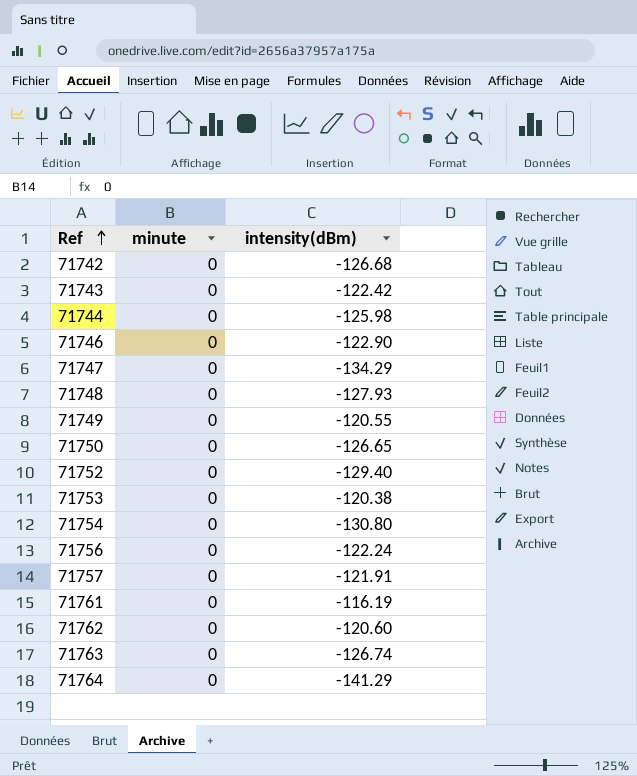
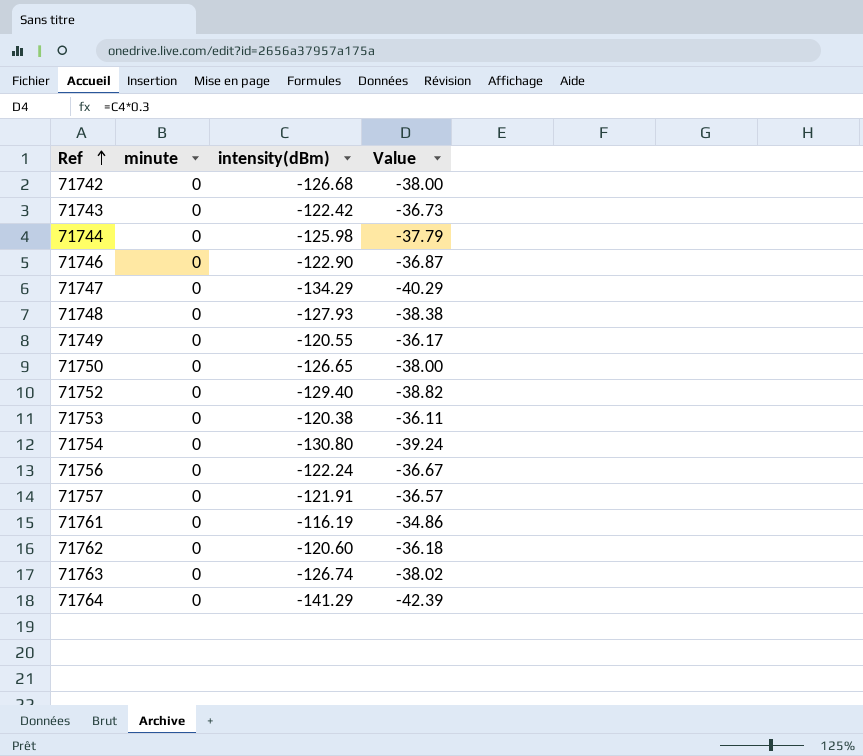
column Value | formula: none -> [intensity(dBm)] * 0.3

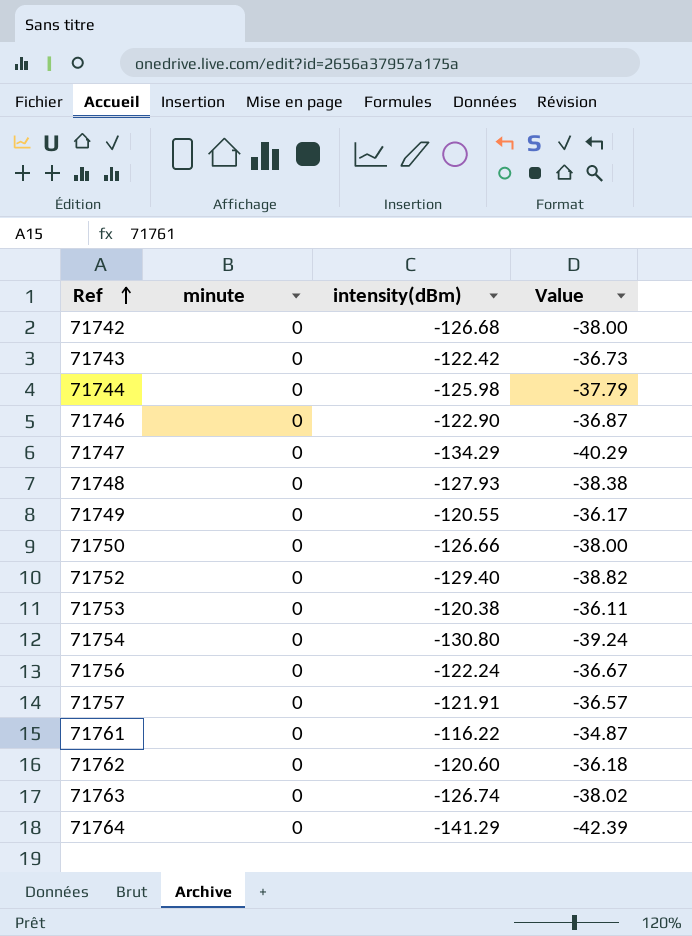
71750 | intensity(dBm): -126.65 -> -126.66
71761 | intensity(dBm): -116.19 -> -116.22
71761 | Value: -34.86 -> -34.87

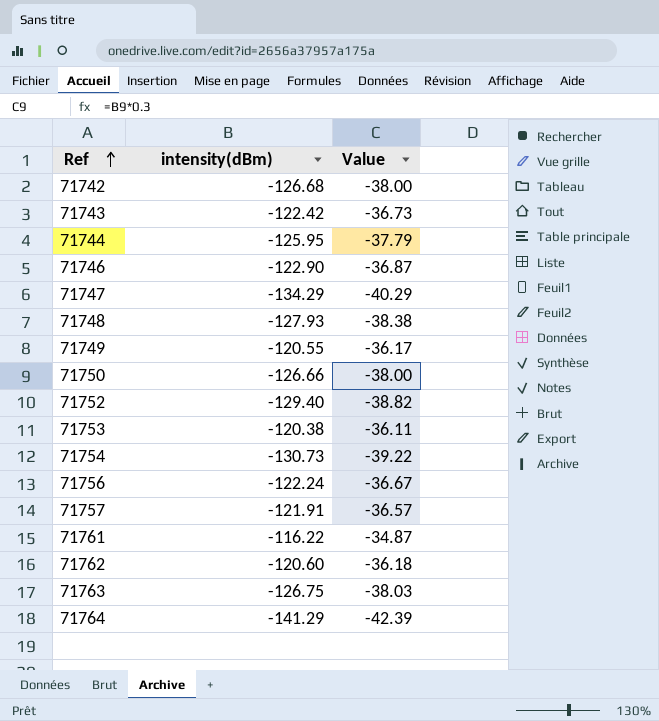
column minute | position: 2 -> none
71744 | intensity(dBm): -125.98 -> -125.95
71754 | intensity(dBm): -130.80 -> -130.73
71754 | Value: -39.24 -> -39.22
71763 | intensity(dBm): -126.74 -> -126.75
71763 | Value: -38.02 -> -38.03

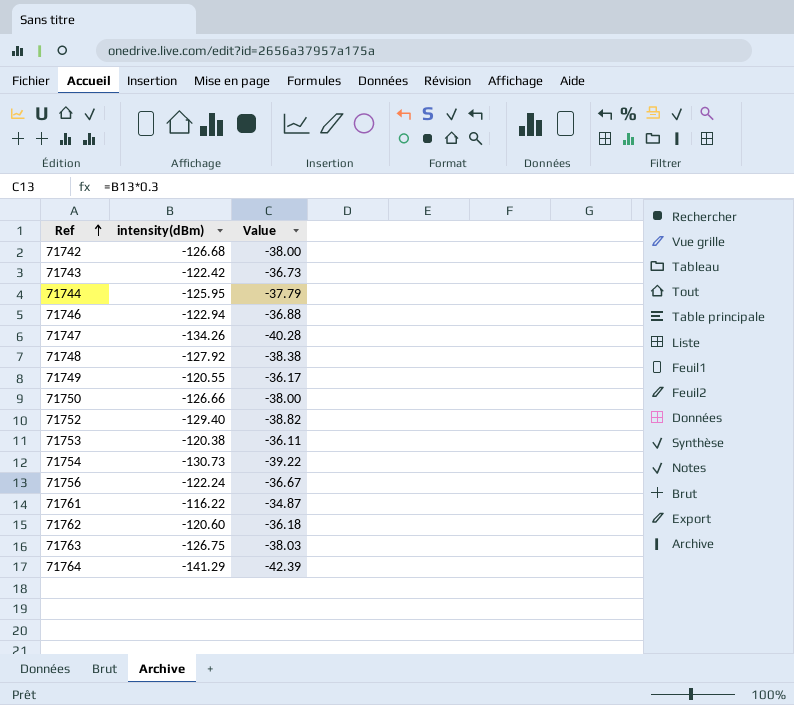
row 71757: -121.91 | -36.57 -> none
71746 | intensity(dBm): -122.90 -> -122.94
71746 | Value: -36.87 -> -36.88
71747 | intensity(dBm): -134.29 -> -134.26
71747 | Value: -40.29 -> -40.28
71748 | intensity(dBm): -127.93 -> -127.92

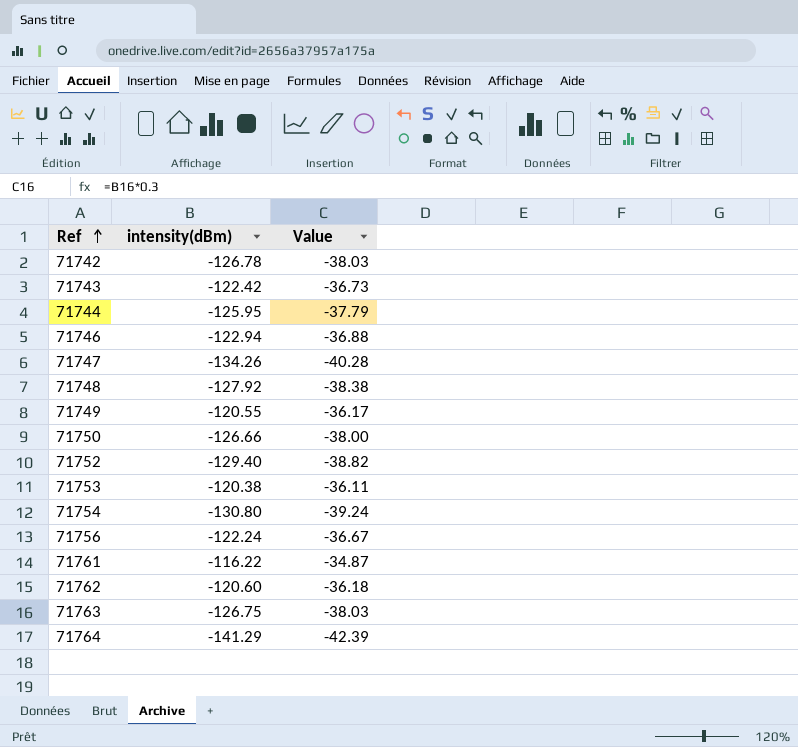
71742 | intensity(dBm): -126.68 -> -126.78
71742 | Value: -38.00 -> -38.03
71754 | intensity(dBm): -130.73 -> -130.80
71754 | Value: -39.22 -> -39.24

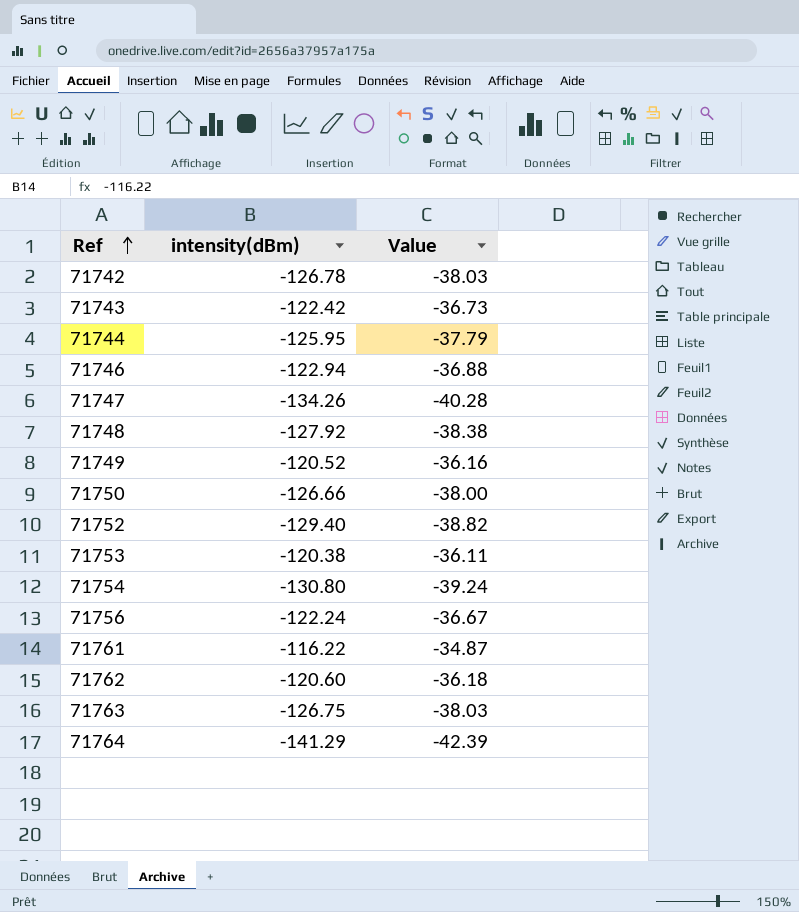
71749 | intensity(dBm): -120.55 -> -120.52
71749 | Value: -36.17 -> -36.16

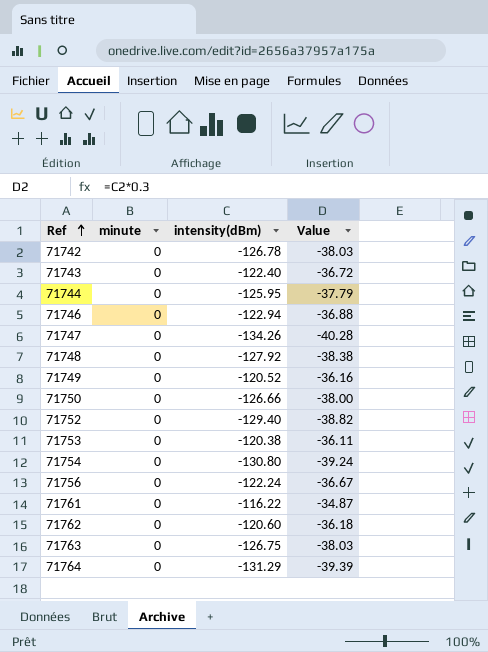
column minute | position: none -> 2
71743 | intensity(dBm): -122.42 -> -122.40
71743 | Value: -36.73 -> -36.72
71764 | intensity(dBm): -141.29 -> -131.29
71764 | Value: -42.39 -> -39.39

